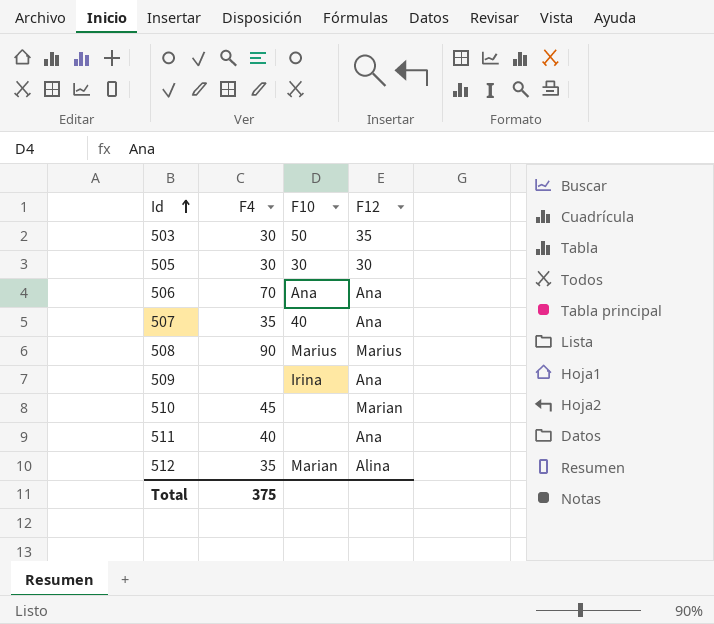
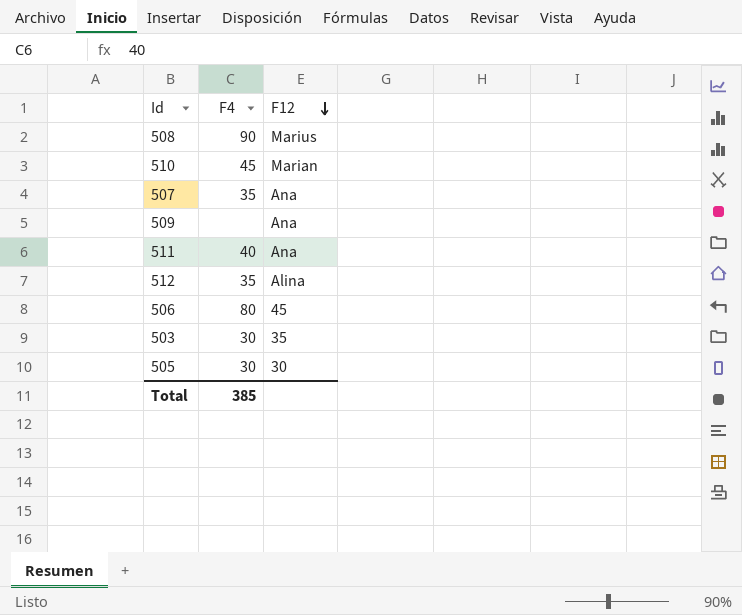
row order: Id ascending -> F12 descending
column F10 | position: 3 -> none
506 | F4: 70 -> 80
506 | F12: Ana -> 45
Total | F4: 375 -> 385

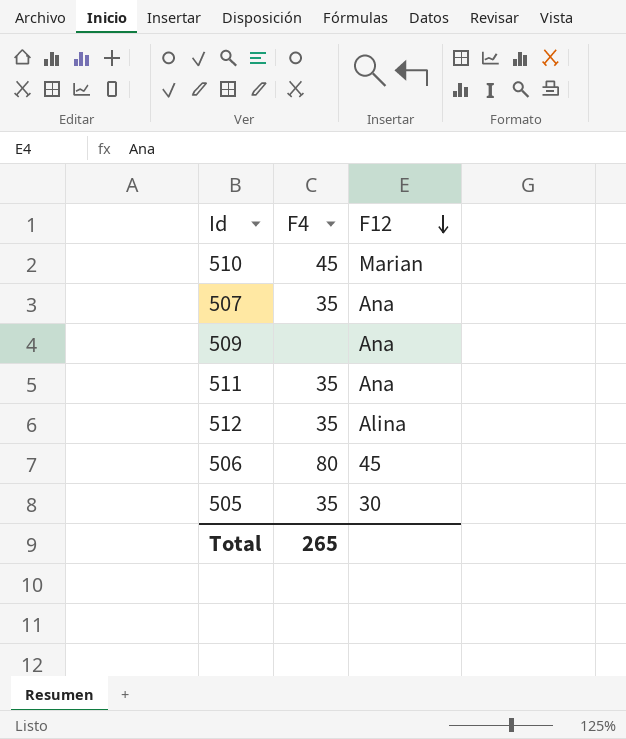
row 508: 90 | Marius -> none
row 503: 30 | 35 -> none
511 | F4: 40 -> 35
505 | F4: 30 -> 35
Total | F4: 385 -> 265

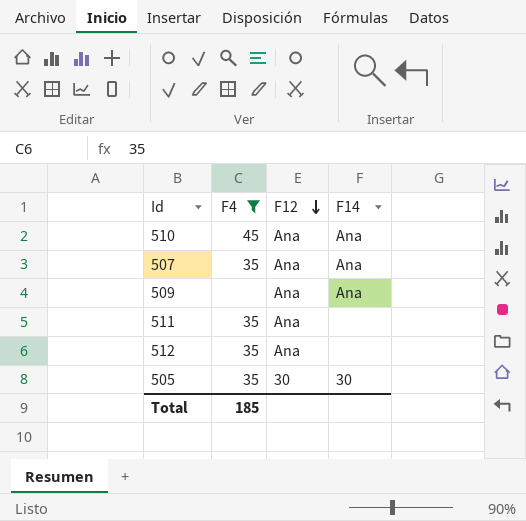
filter: none -> F4 != 80
column F14 | position: none -> 4
510 | F12: Marian -> Ana
512 | F12: Alina -> Ana
Total | F4: 265 -> 185

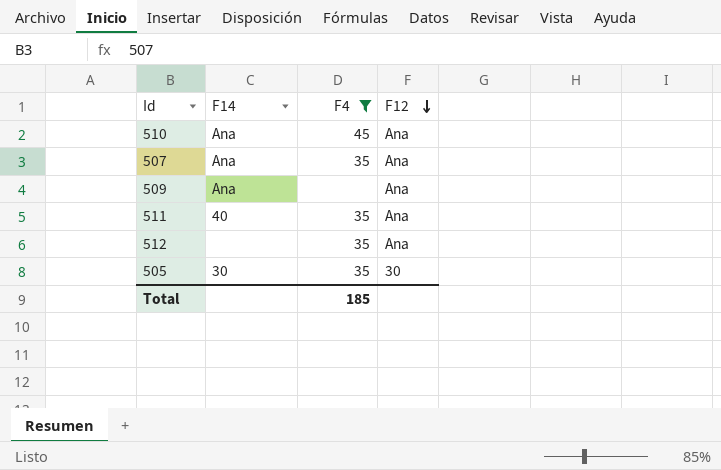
column F14 | position: 4 -> 2
511 | F14: none -> 40

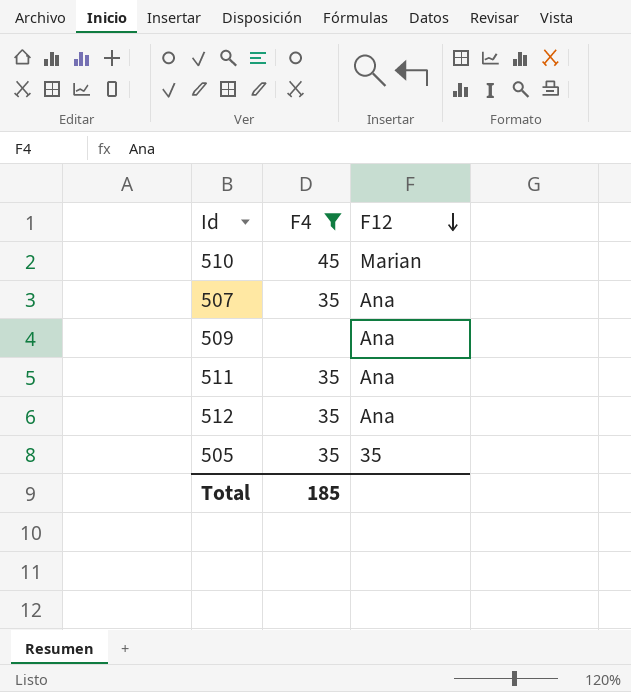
column F14 | position: 2 -> none
510 | F12: Ana -> Marian
505 | F12: 30 -> 35

